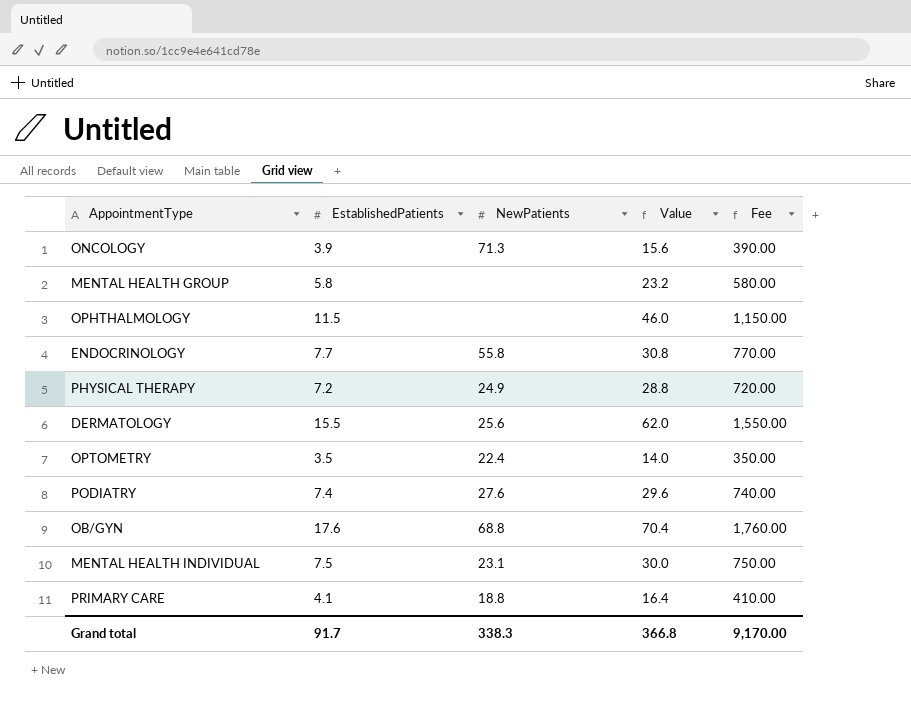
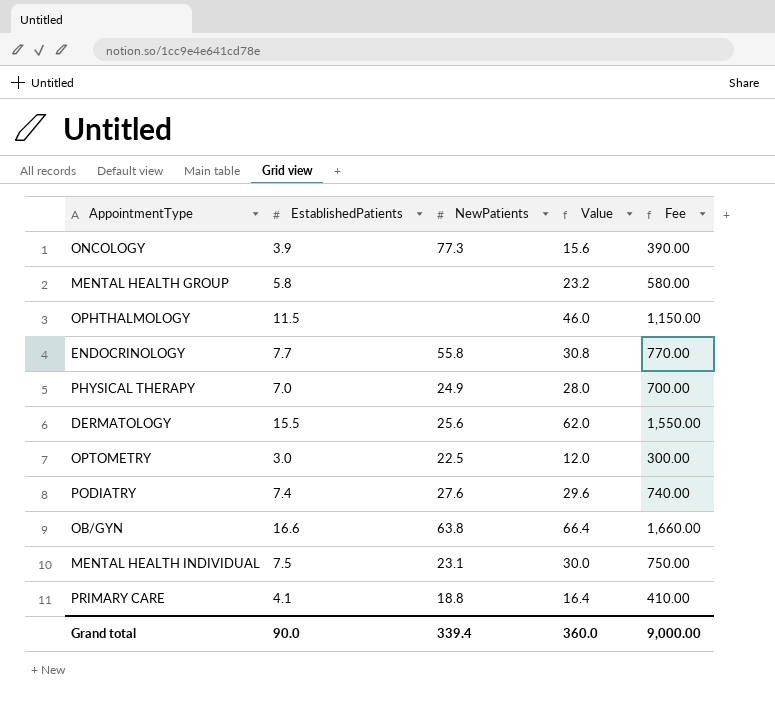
ONCOLOGY | NewPatients: 71.3 -> 77.3
PHYSICAL THERAPY | EstablishedPatients: 7.2 -> 7.0
PHYSICAL THERAPY | Value: 28.8 -> 28.0
PHYSICAL THERAPY | Fee: 720.00 -> 700.00
OPTOMETRY | EstablishedPatients: 3.5 -> 3.0
OPTOMETRY | NewPatients: 22.4 -> 22.5
OPTOMETRY | Value: 14.0 -> 12.0
OPTOMETRY | Fee: 350.00 -> 300.00
OB/GYN | EstablishedPatients: 17.6 -> 16.6
OB/GYN | NewPatients: 68.8 -> 63.8
OB/GYN | Value: 70.4 -> 66.4
OB/GYN | Fee: 1,760.00 -> 1,660.00
Grand total | EstablishedPatients: 91.7 -> 90.0
Grand total | NewPatients: 338.3 -> 339.4
Grand total | Value: 366.8 -> 360.0
Grand total | Fee: 9,170.00 -> 9,000.00

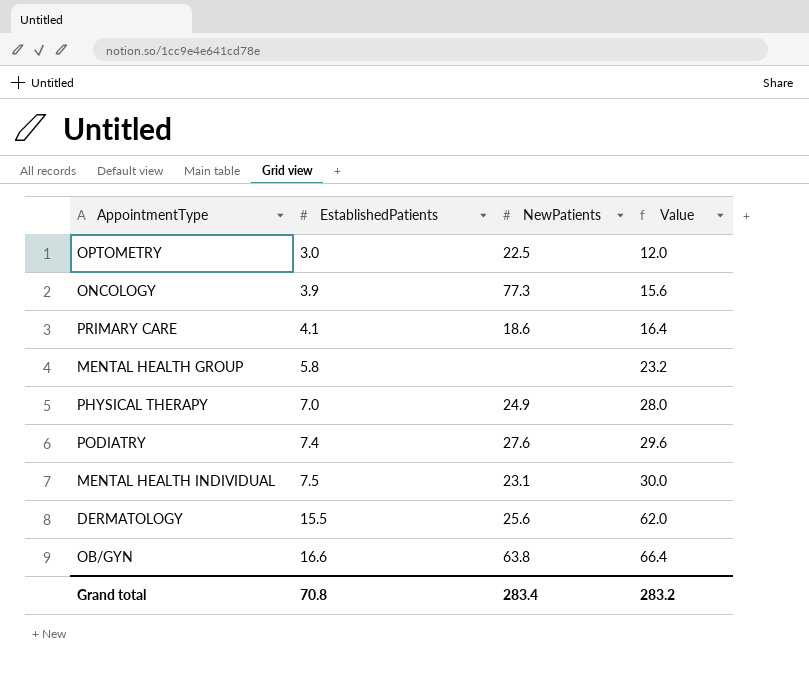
row order: none -> EstablishedPatients ascending
column Fee | formula: [EstablishedPatients] * 100 -> none
row OPHTHALMOLOGY: 11.5 | none | 46.0 | 1,150.00 -> none
row ENDOCRINOLOGY: 7.7 | 55.8 | 30.8 | 770.00 -> none
PRIMARY CARE | NewPatients: 18.8 -> 18.6
Grand total | EstablishedPatients: 90.0 -> 70.8
Grand total | NewPatients: 339.4 -> 283.4
Grand total | Value: 360.0 -> 283.2

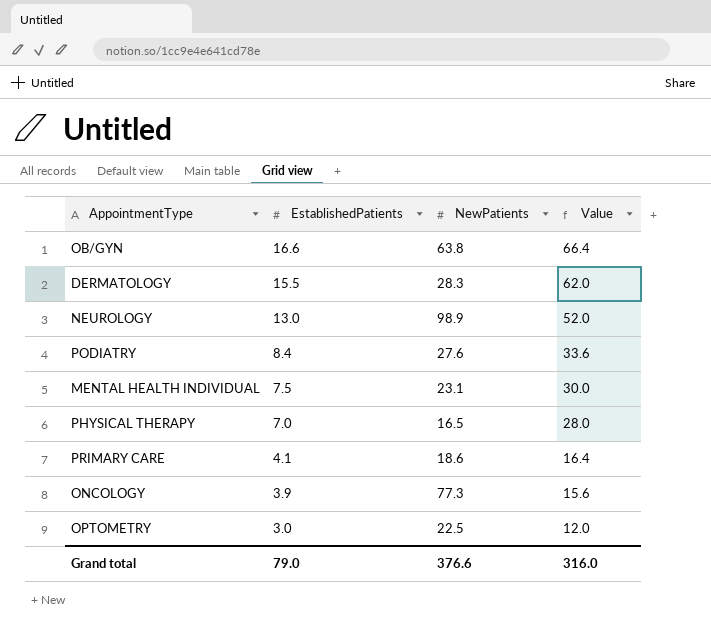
row order: EstablishedPatients ascending -> EstablishedPatients descending
row MENTAL HEALTH GROUP: 5.8 | none | 23.2 -> none
DERMATOLOGY | NewPatients: 25.6 -> 28.3
row NEUROLOGY: none -> 13.0 | 98.9 | 52.0
PODIATRY | EstablishedPatients: 7.4 -> 8.4
PODIATRY | Value: 29.6 -> 33.6
PHYSICAL THERAPY | NewPatients: 24.9 -> 16.5
Grand total | EstablishedPatients: 70.8 -> 79.0
Grand total | NewPatients: 283.4 -> 376.6
Grand total | Value: 283.2 -> 316.0

